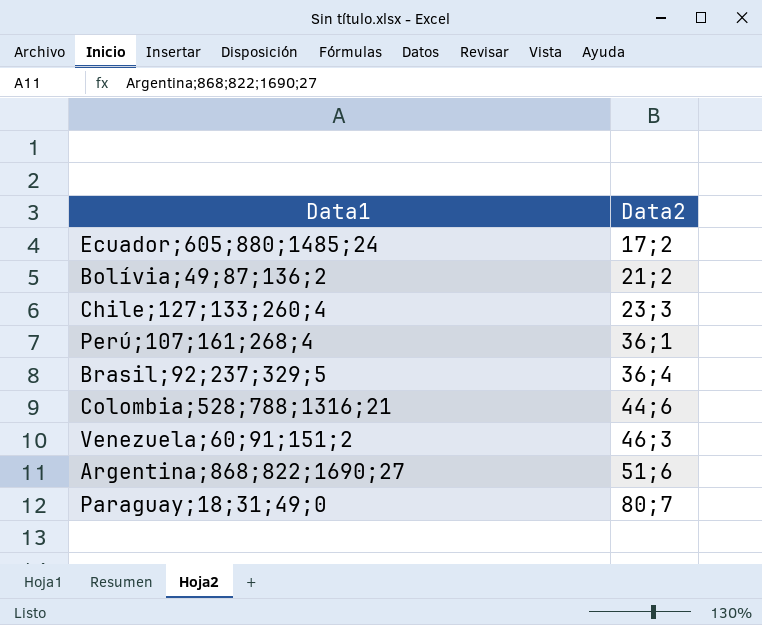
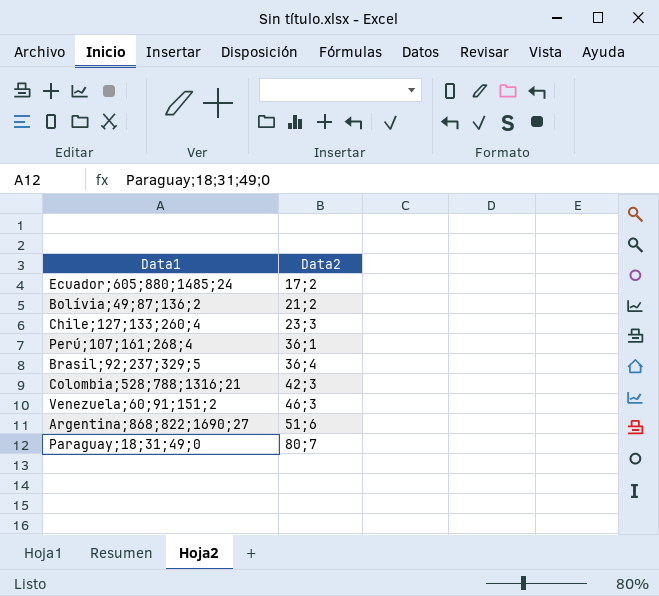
Colombia;528;788;1316;21 | Data2: 44;6 -> 42;3

